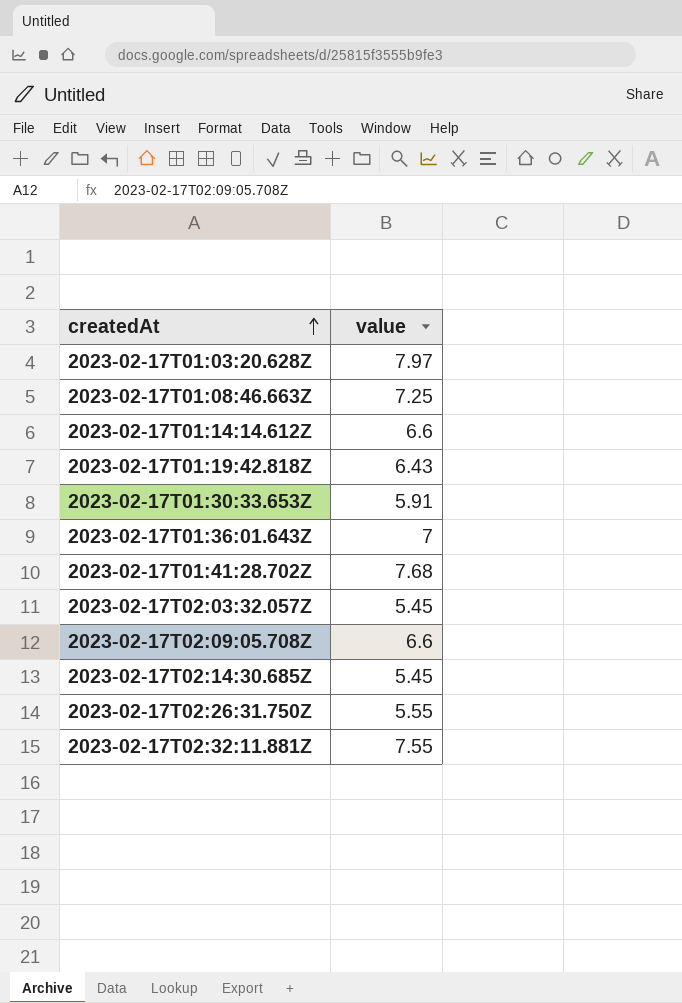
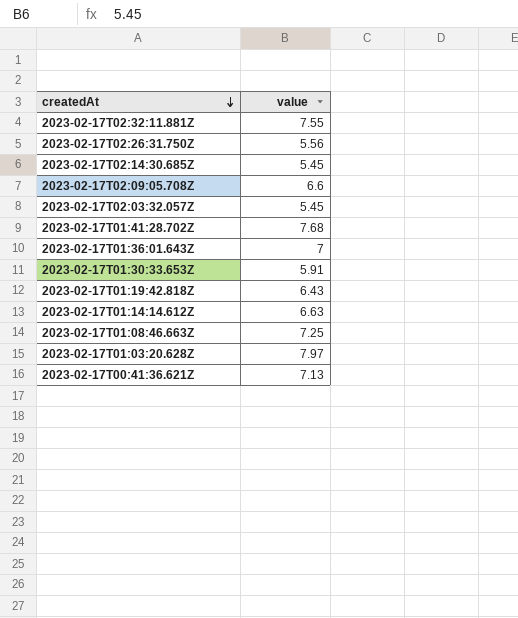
row order: createdAt ascending -> createdAt descending
2023-02-17T02:26:31.750Z | value: 5.55 -> 5.56
2023-02-17T01:14:14.612Z | value: 6.6 -> 6.63
row 2023-02-17T00:41:36.621Z: none -> 7.13

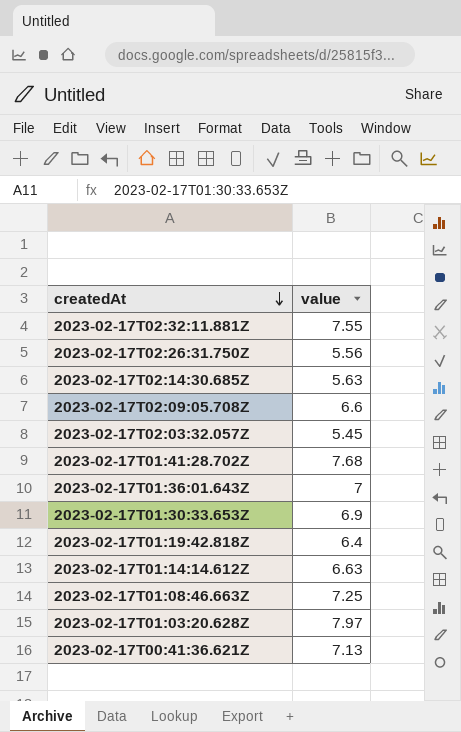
2023-02-17T02:14:30.685Z | value: 5.45 -> 5.63
2023-02-17T01:30:33.653Z | value: 5.91 -> 6.9
2023-02-17T01:19:42.818Z | value: 6.43 -> 6.4

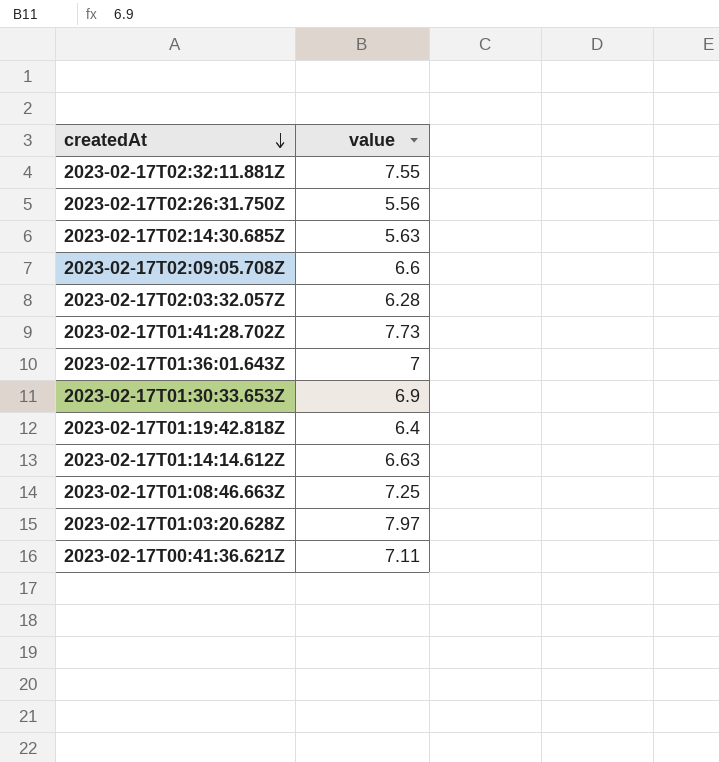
2023-02-17T02:03:32.057Z | value: 5.45 -> 6.28
2023-02-17T01:41:28.702Z | value: 7.68 -> 7.73
2023-02-17T00:41:36.621Z | value: 7.13 -> 7.11

